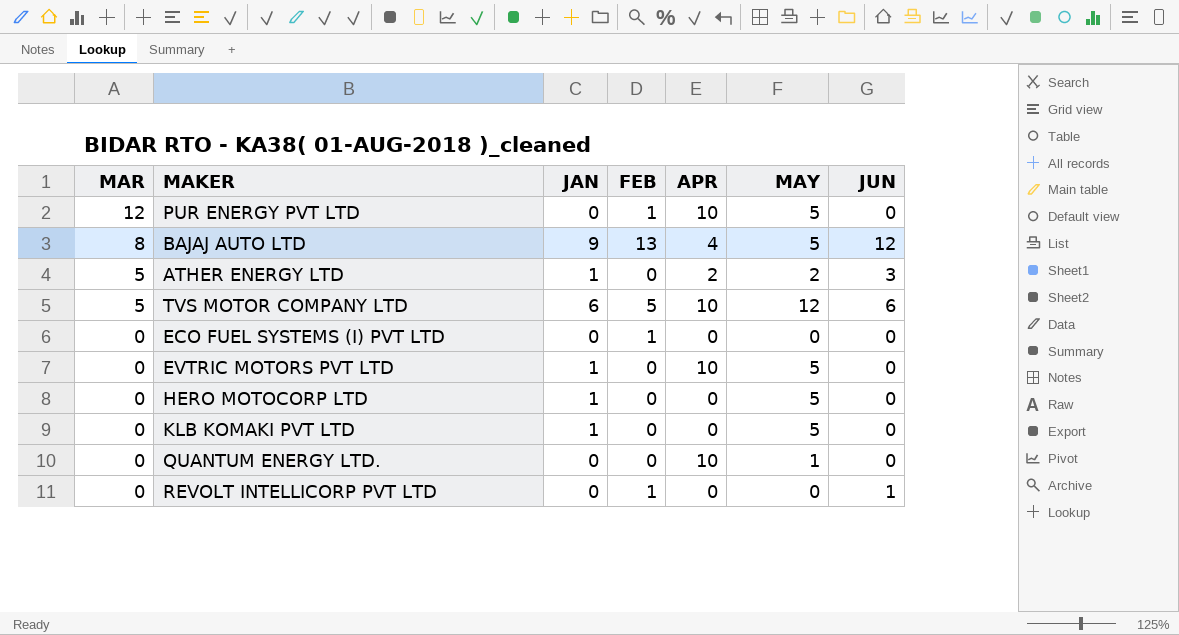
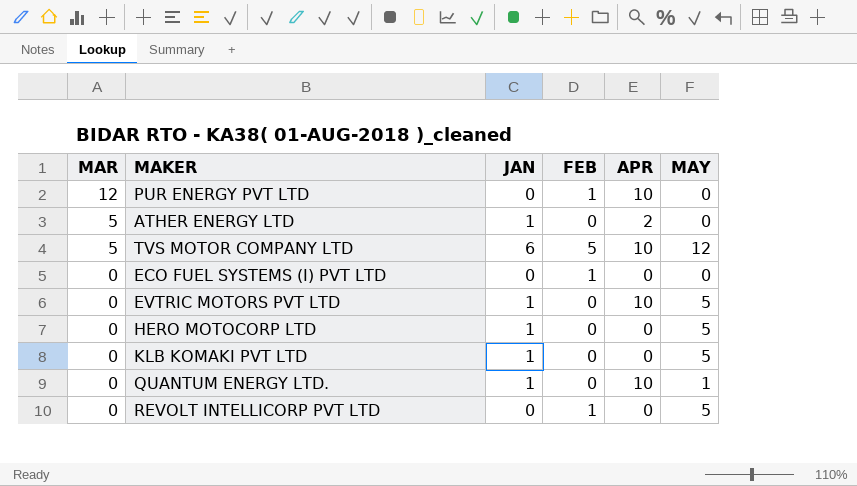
column JUN | position: 7 -> none
row BAJAJ AUTO LTD: 8 | 9 | 13 | 4 | 5 | 12 -> none
PUR ENERGY PVT LTD | MAY: 5 -> 0
ATHER ENERGY LTD | MAY: 2 -> 0
QUANTUM ENERGY LTD. | JAN: 0 -> 1
REVOLT INTELLICORP PVT LTD | MAY: 0 -> 5

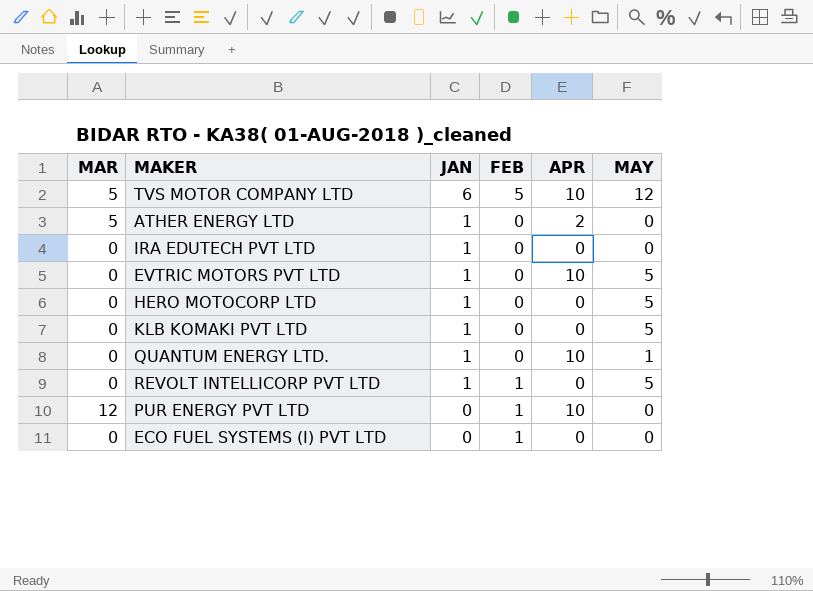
row order: MAR descending -> JAN descending
row IRA EDUTECH PVT LTD: none -> 0 | 1 | 0 | 0 | 0
REVOLT INTELLICORP PVT LTD | JAN: 0 -> 1

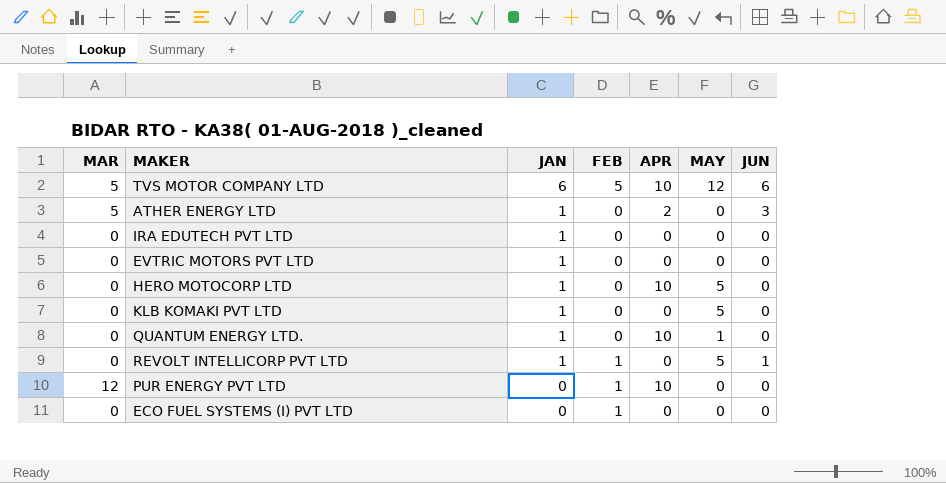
column JUN | position: none -> 7
EVTRIC MOTORS PVT LTD | APR: 10 -> 0
EVTRIC MOTORS PVT LTD | MAY: 5 -> 0
HERO MOTOCORP LTD | APR: 0 -> 10

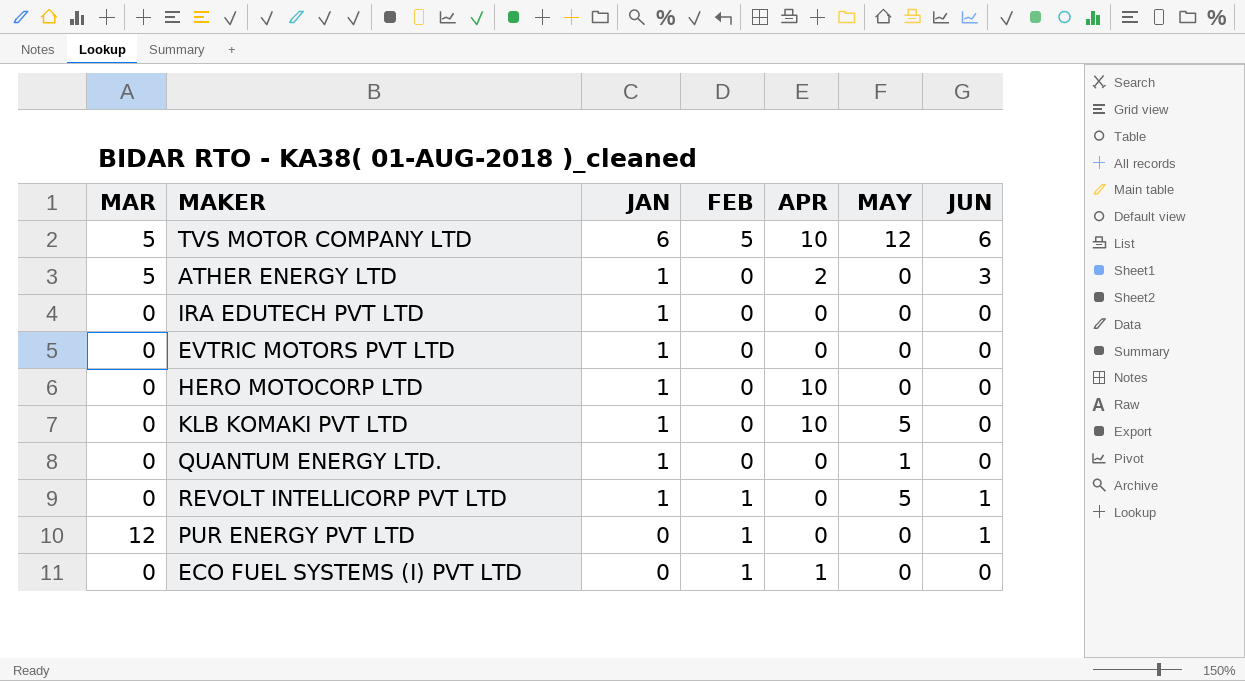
HERO MOTOCORP LTD | MAY: 5 -> 0
KLB KOMAKI PVT LTD | APR: 0 -> 10
QUANTUM ENERGY LTD. | APR: 10 -> 0
PUR ENERGY PVT LTD | APR: 10 -> 0
PUR ENERGY PVT LTD | JUN: 0 -> 1
ECO FUEL SYSTEMS (I) PVT LTD | APR: 0 -> 1

